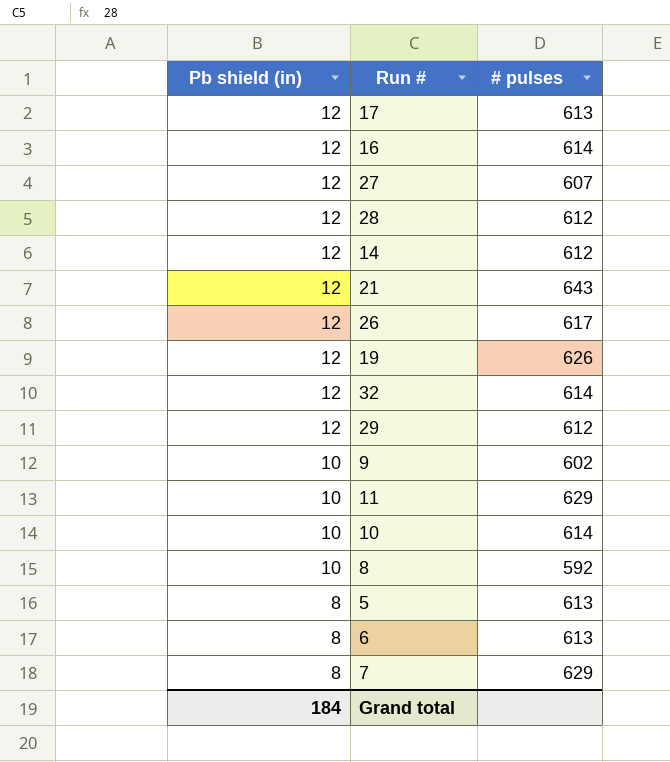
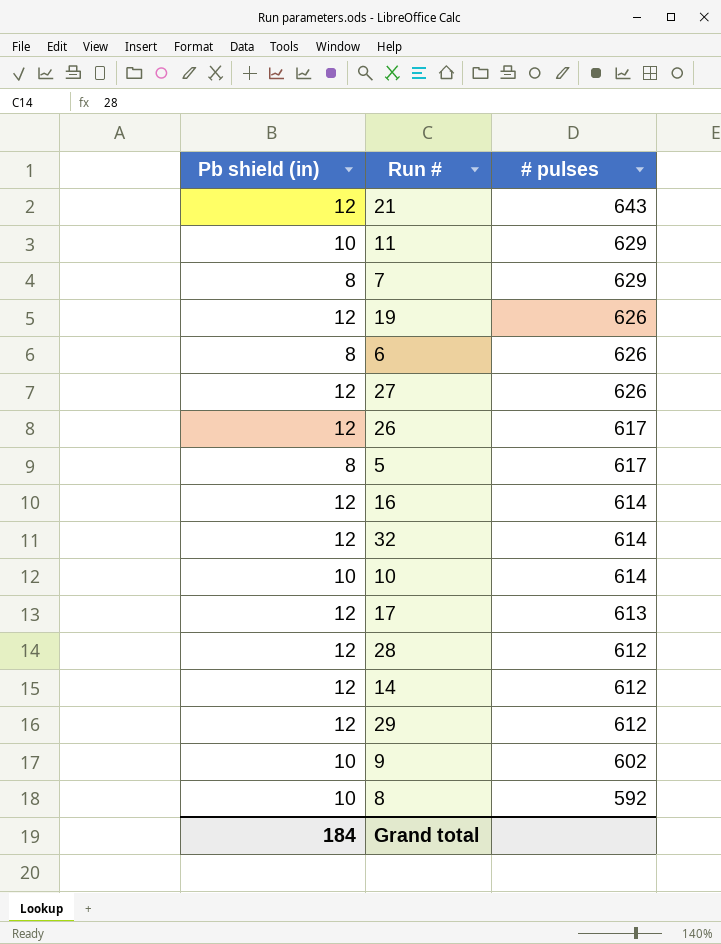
row order: Pb shield (in) descending -> # pulses descending
6 | # pulses: 613 -> 626
27 | # pulses: 607 -> 626
5 | # pulses: 613 -> 617

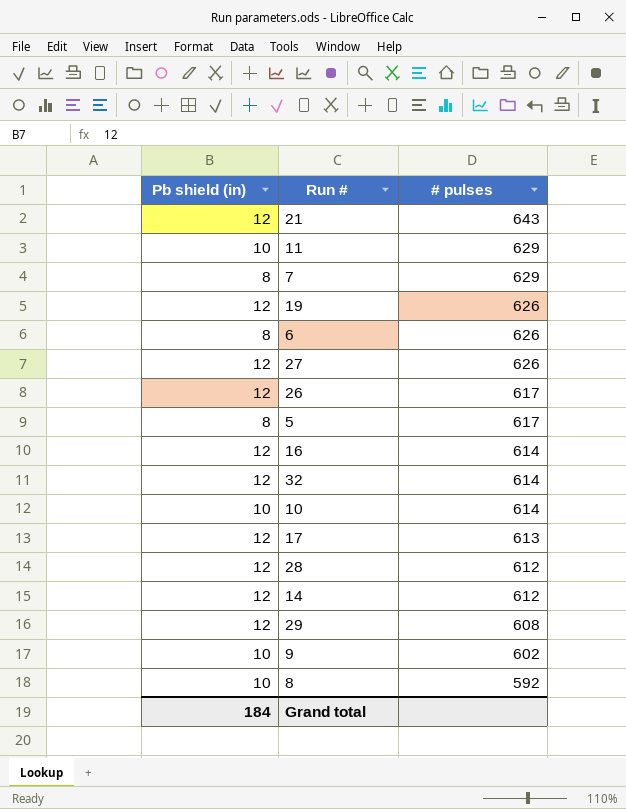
29 | # pulses: 612 -> 608

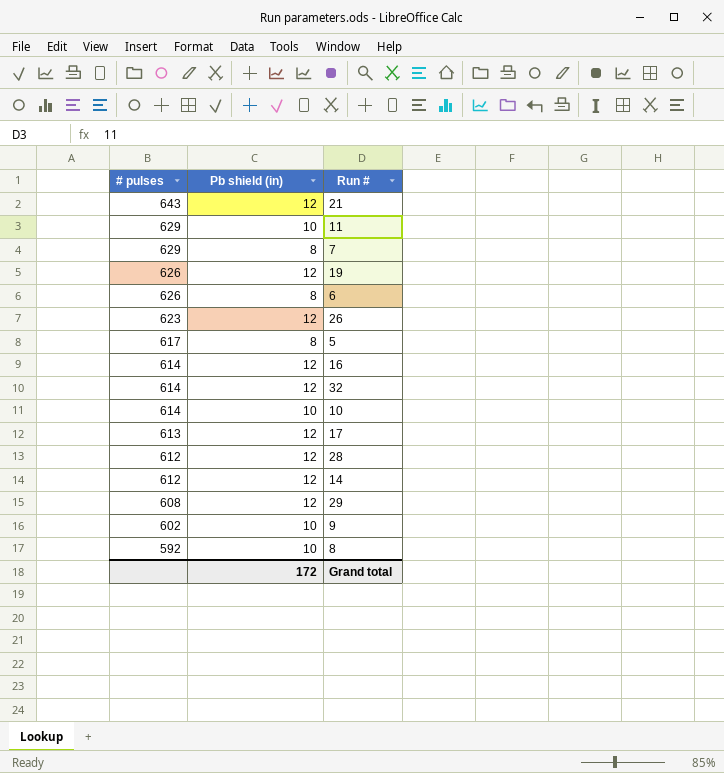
column # pulses | position: 3 -> 1
row 27: 12 | 626 -> none
26 | # pulses: 617 -> 623
Grand total | Pb shield (in): 184 -> 172

